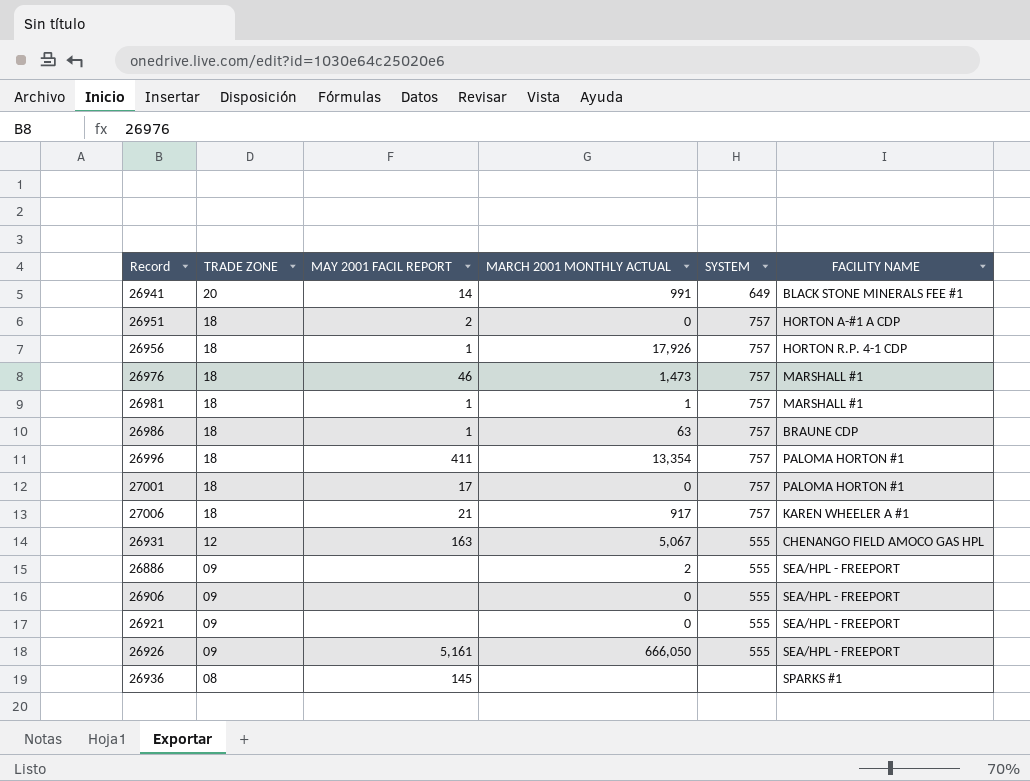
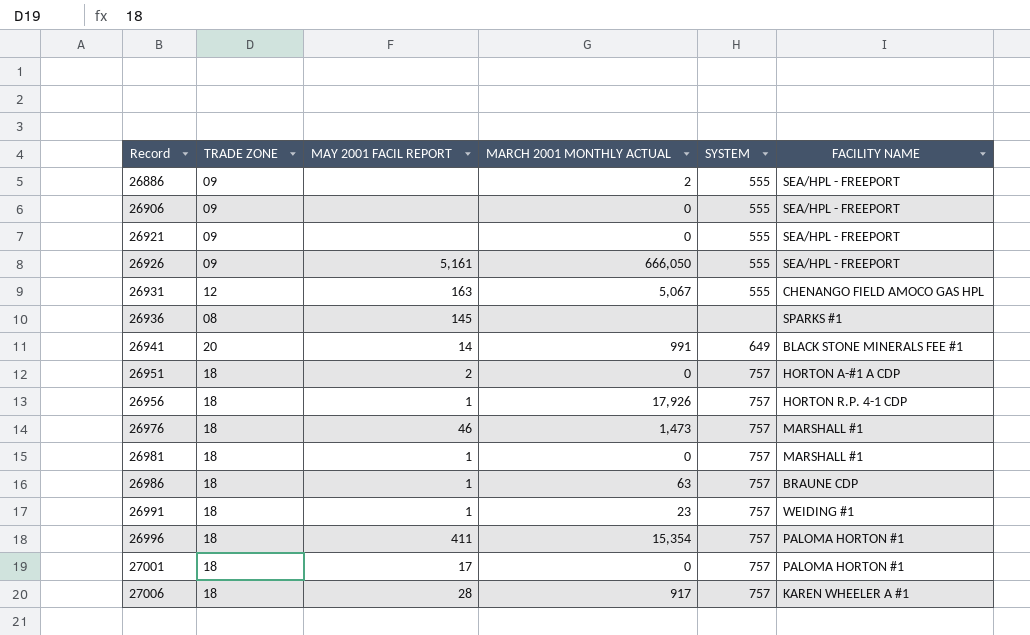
row order: TRADE ZONE descending -> Record ascending
26981 | MARCH 2001 MONTHLY ACTUAL: 1 -> 0
row 26991: none -> 18 | 1 | 23 | 757 | WEIDING #1
26996 | MARCH 2001 MONTHLY ACTUAL: 13,354 -> 15,354
27006 | MAY 2001 FACIL REPORT: 21 -> 28

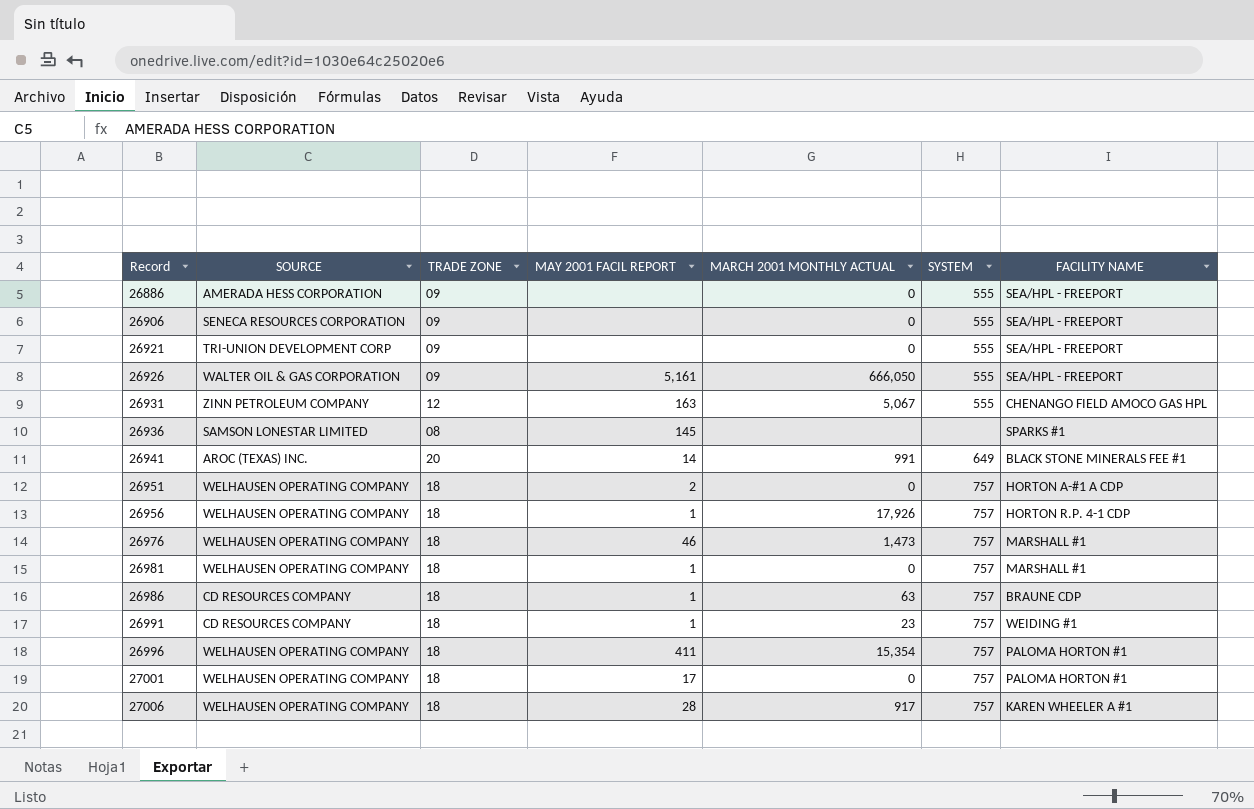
column SOURCE | position: none -> 2
26886 | MARCH 2001 MONTHLY ACTUAL: 2 -> 0

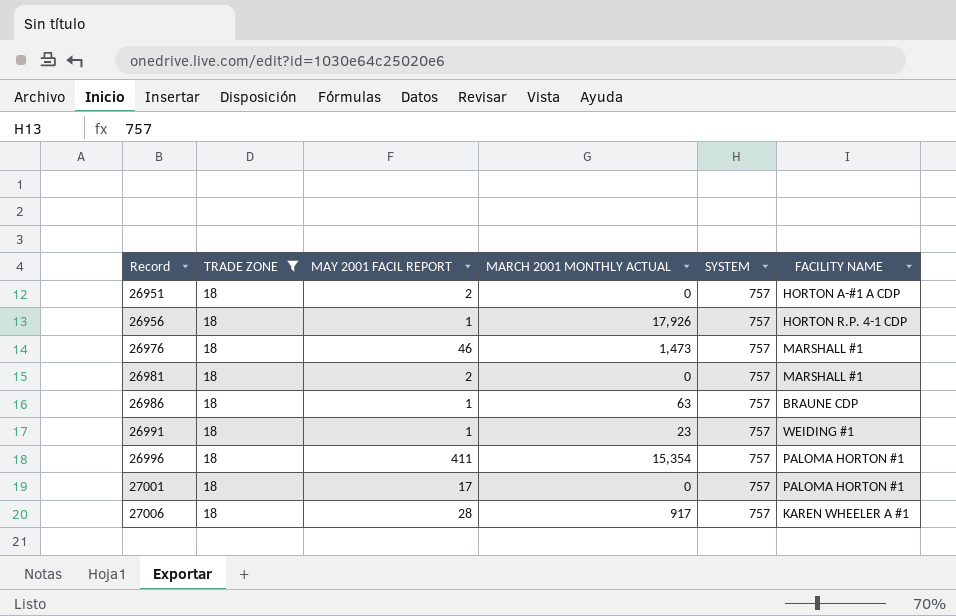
filter: none -> TRADE ZONE = 18
column SOURCE | position: 2 -> none
26981 | MAY 2001 FACIL REPORT: 1 -> 2

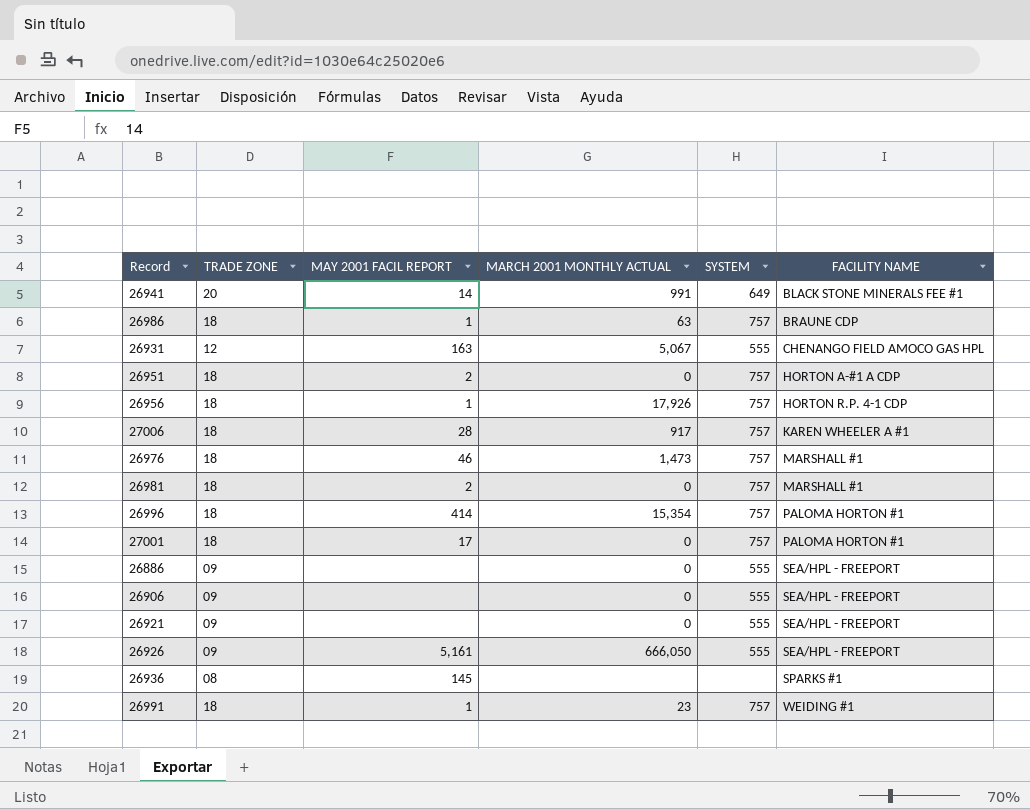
filter: TRADE ZONE = 18 -> none
row order: Record ascending -> FACILITY NAME ascending
26996 | MAY 2001 FACIL REPORT: 411 -> 414

